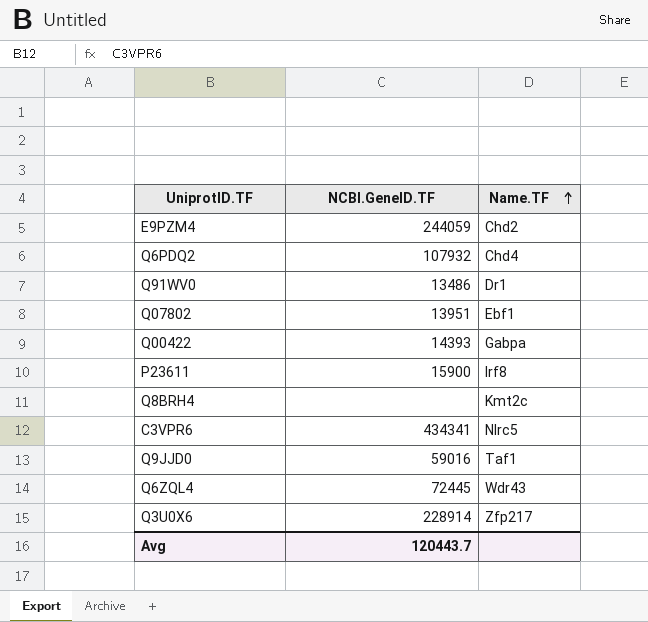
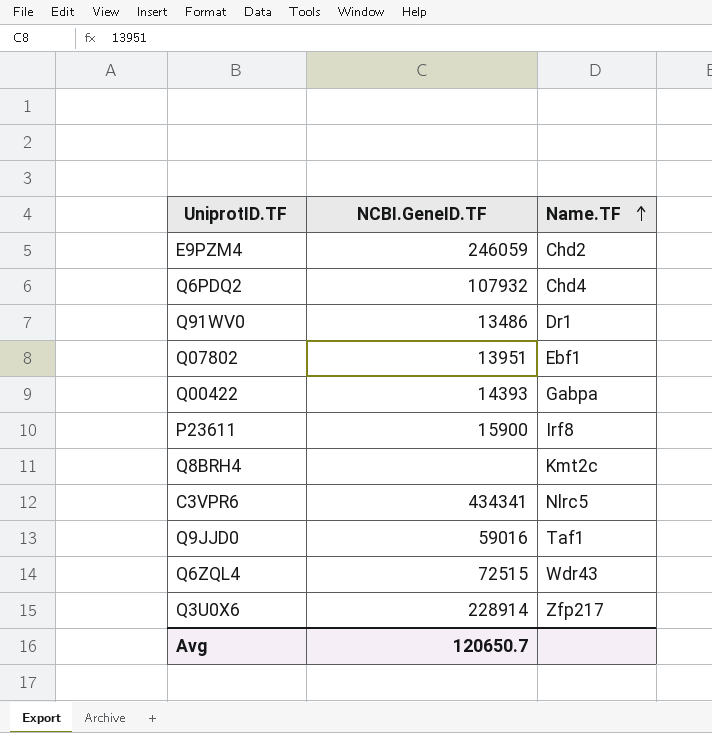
E9PZM4 | NCBI.GeneID.TF: 244059 -> 246059
Q6ZQL4 | NCBI.GeneID.TF: 72445 -> 72515
Avg | NCBI.GeneID.TF: 120443.7 -> 120650.7

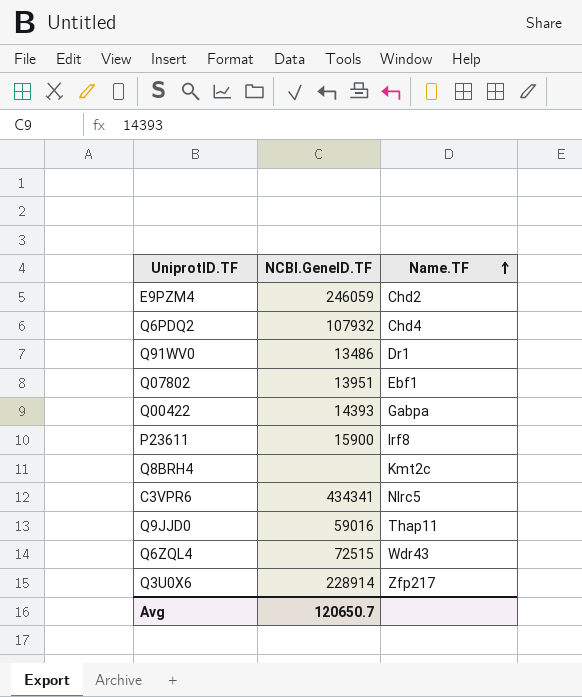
Q9JJD0 | Name.TF: Taf1 -> Thap11

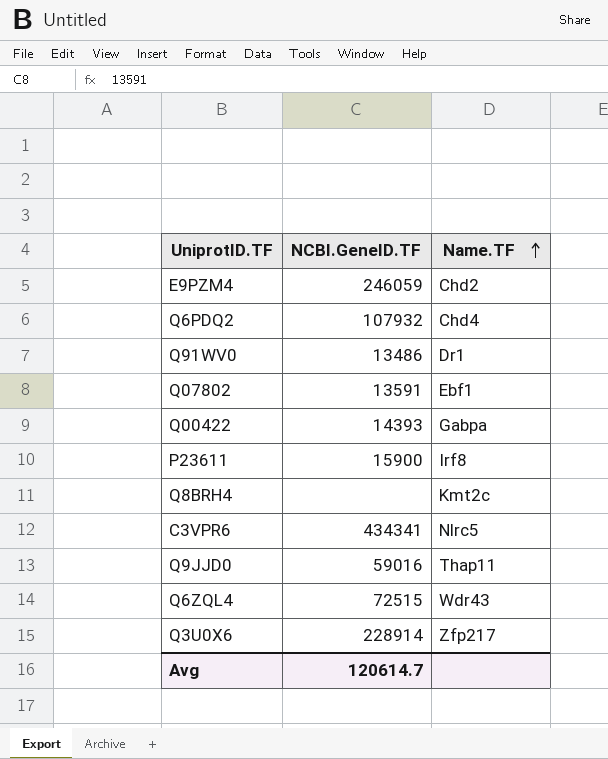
Q07802 | NCBI.GeneID.TF: 13951 -> 13591
Avg | NCBI.GeneID.TF: 120650.7 -> 120614.7

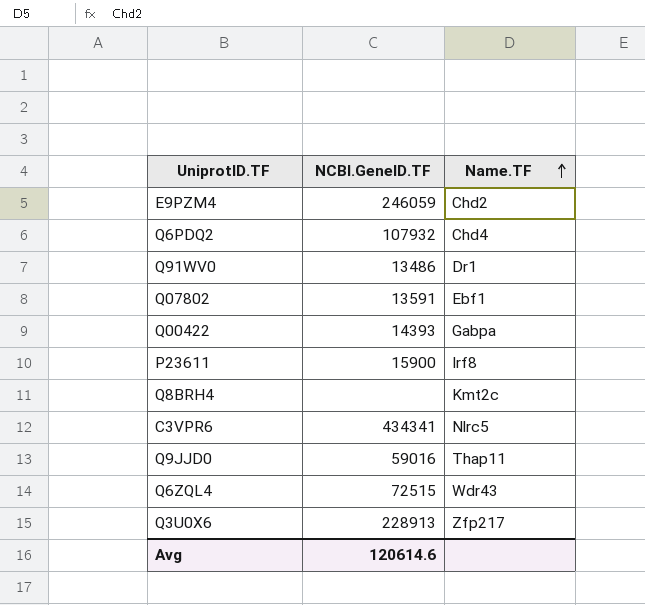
Q3U0X6 | NCBI.GeneID.TF: 228914 -> 228913
Avg | NCBI.GeneID.TF: 120614.7 -> 120614.6

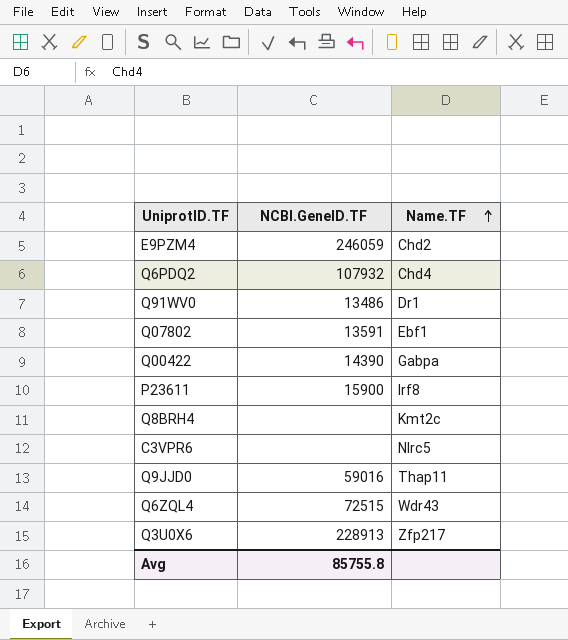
Q00422 | NCBI.GeneID.TF: 14393 -> 14390
C3VPR6 | NCBI.GeneID.TF: 434341 -> none
Avg | NCBI.GeneID.TF: 120614.6 -> 85755.8

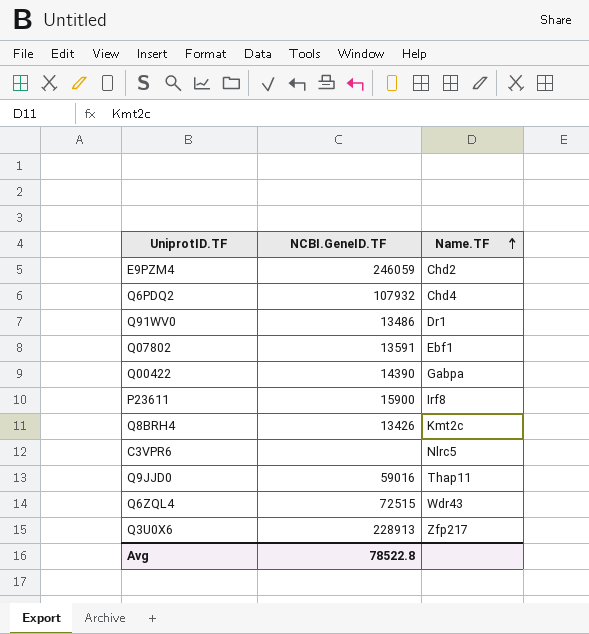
Q8BRH4 | NCBI.GeneID.TF: none -> 13426
Avg | NCBI.GeneID.TF: 85755.8 -> 78522.8

